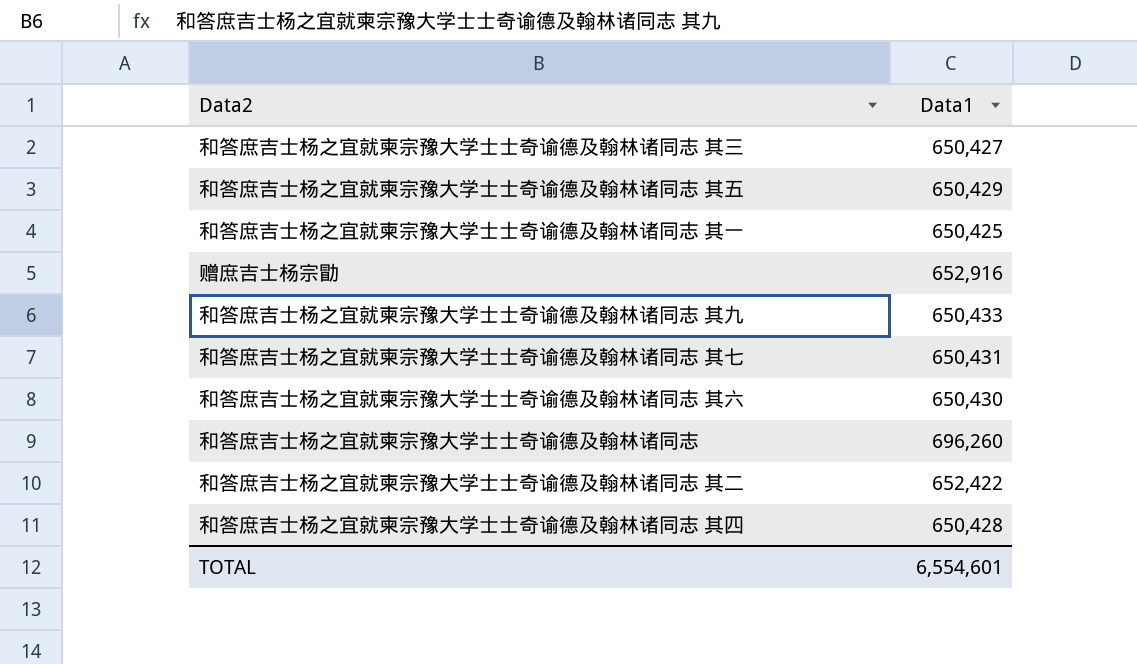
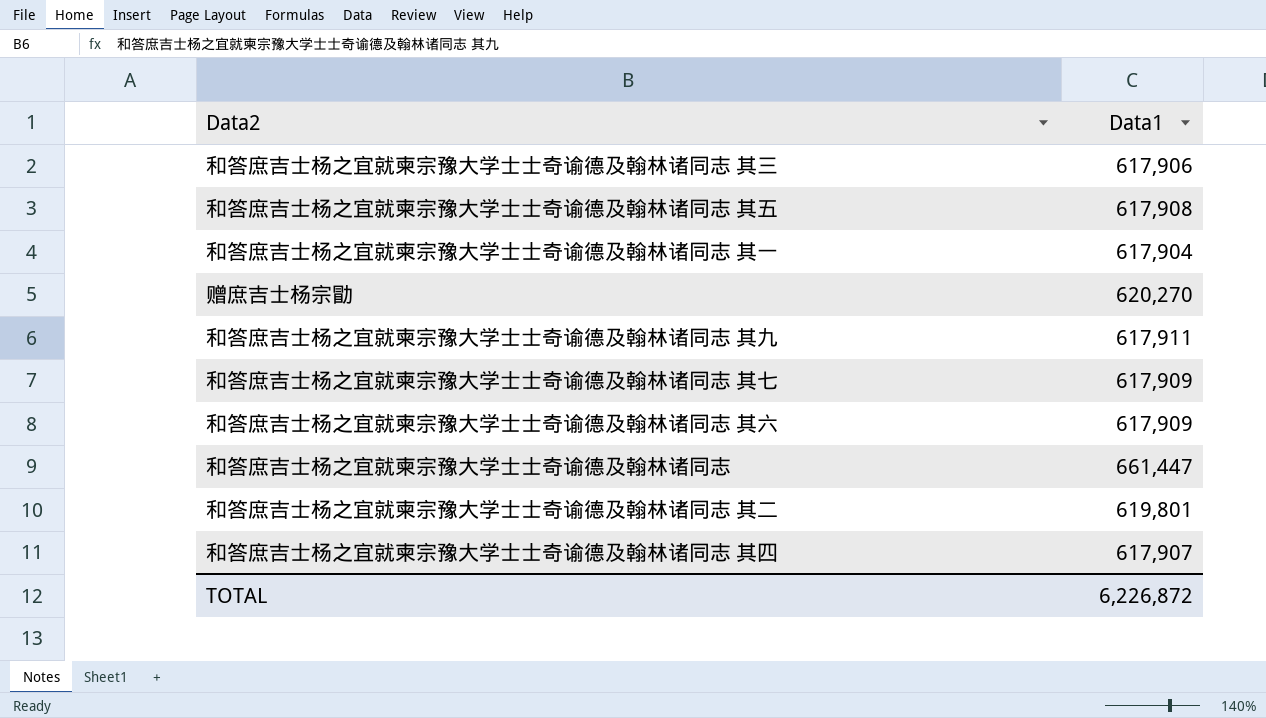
和答庶吉士杨之宜就柬宗豫大学士士奇谕德及翰林诸同志 其三 | Data1: 650,427 -> 617,906
和答庶吉士杨之宜就柬宗豫大学士士奇谕德及翰林诸同志 其五 | Data1: 650,429 -> 617,908
和答庶吉士杨之宜就柬宗豫大学士士奇谕德及翰林诸同志 其一 | Data1: 650,425 -> 617,904
赠庶吉士杨宗勖 | Data1: 652,916 -> 620,270
和答庶吉士杨之宜就柬宗豫大学士士奇谕德及翰林诸同志 其九 | Data1: 650,433 -> 617,911
和答庶吉士杨之宜就柬宗豫大学士士奇谕德及翰林诸同志 其七 | Data1: 650,431 -> 617,909
和答庶吉士杨之宜就柬宗豫大学士士奇谕德及翰林诸同志 其六 | Data1: 650,430 -> 617,909
和答庶吉士杨之宜就柬宗豫大学士士奇谕德及翰林诸同志 | Data1: 696,260 -> 661,447
和答庶吉士杨之宜就柬宗豫大学士士奇谕德及翰林诸同志 其二 | Data1: 652,422 -> 619,801
和答庶吉士杨之宜就柬宗豫大学士士奇谕德及翰林诸同志 其四 | Data1: 650,428 -> 617,907
TOTAL | Data1: 6,554,601 -> 6,226,872

